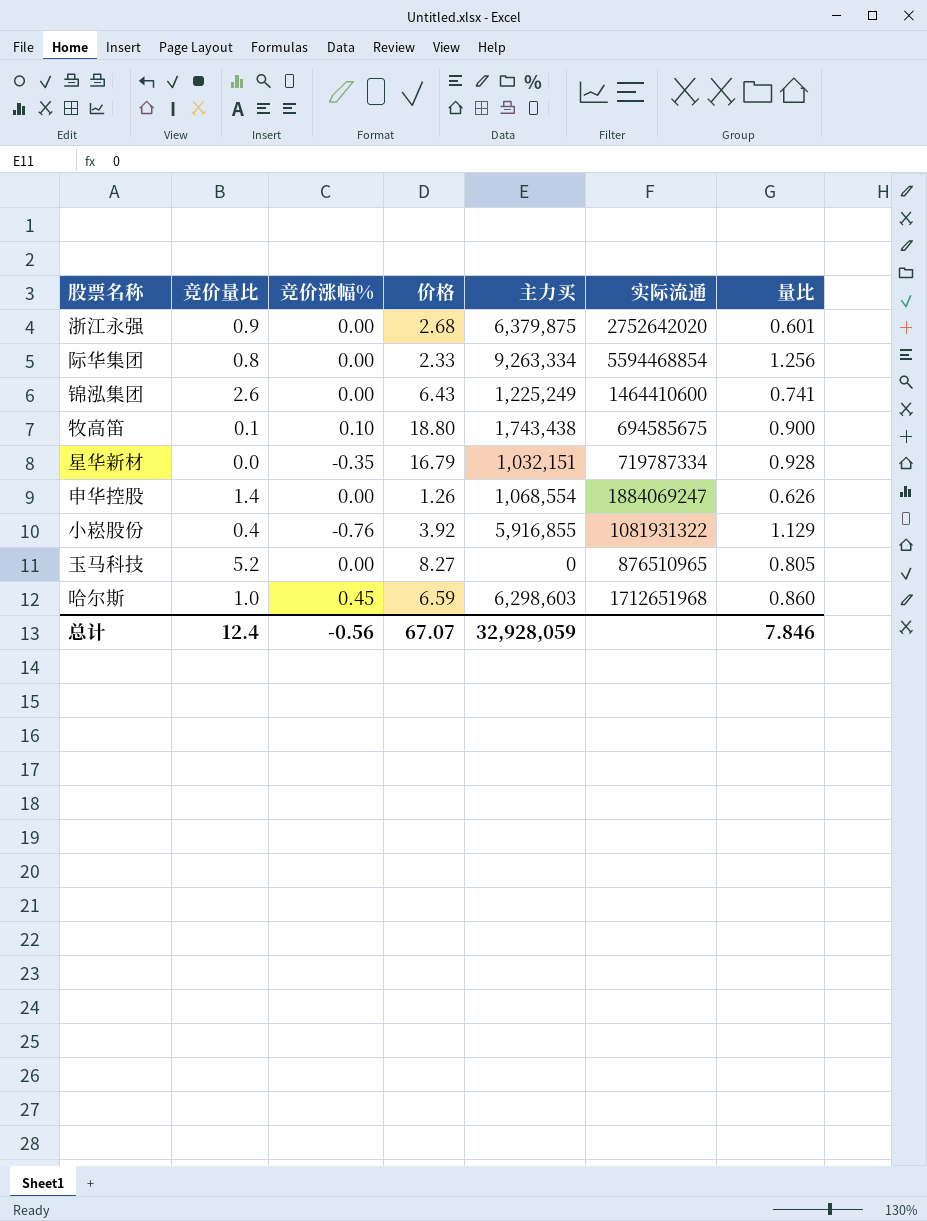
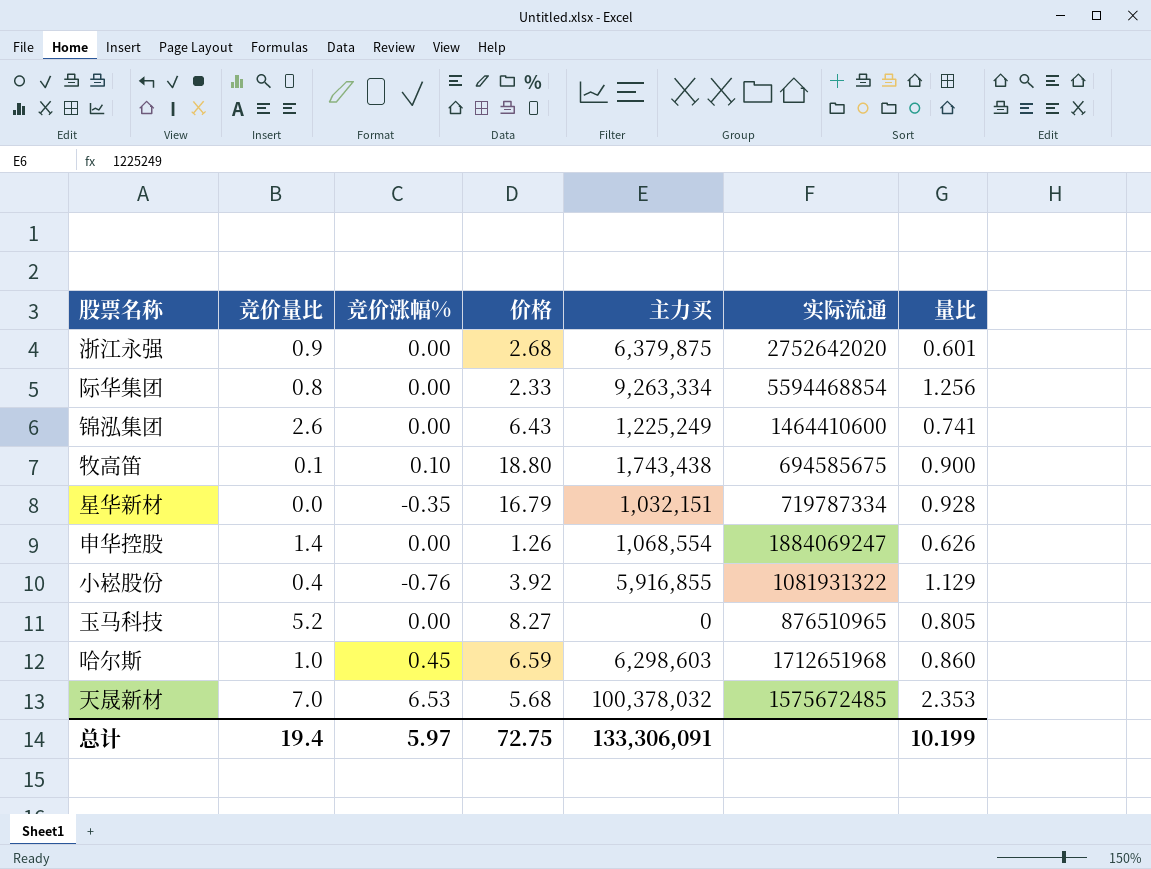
row 天晟新材: none -> 7.0 | 6.53 | 5.68 | 100,378,032 | 1575672485 | 2.353
总计 | 竞价量比: 12.4 -> 19.4
总计 | 竞价涨幅%: -0.56 -> 5.97
总计 | 价格: 67.07 -> 72.75
总计 | 主力买: 32,928,059 -> 133,306,091
总计 | 量比: 7.846 -> 10.199

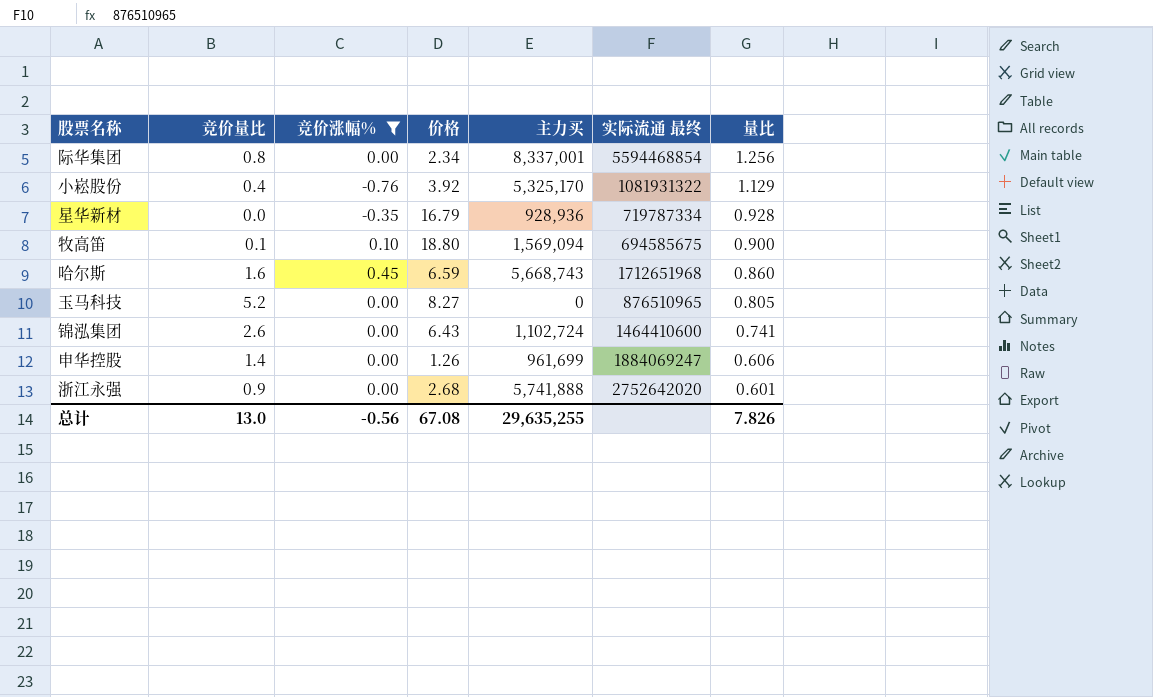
filter: none -> 竞价涨幅% != 6.53
row order: none -> 量比 descending
column name: 实际流通 -> 实际流通 最终
际华集团 | 价格: 2.33 -> 2.34
际华集团 | 主力买: 9,263,334 -> 8,337,001
小崧股份 | 主力买: 5,916,855 -> 5,325,170
星华新材 | 主力买: 1,032,151 -> 928,936
牧高笛 | 主力买: 1,743,438 -> 1,569,094
哈尔斯 | 竞价量比: 1.0 -> 1.6
哈尔斯 | 主力买: 6,298,603 -> 5,668,743
锦泓集团 | 主力买: 1,225,249 -> 1,102,724
申华控股 | 主力买: 1,068,554 -> 961,699
申华控股 | 量比: 0.626 -> 0.606
浙江永强 | 主力买: 6,379,875 -> 5,741,888
总计 | 竞价量比: 19.4 -> 13.0
总计 | 竞价涨幅%: 5.97 -> -0.56
总计 | 价格: 72.75 -> 67.08
总计 | 主力买: 133,306,091 -> 29,635,255
总计 | 量比: 10.199 -> 7.826

